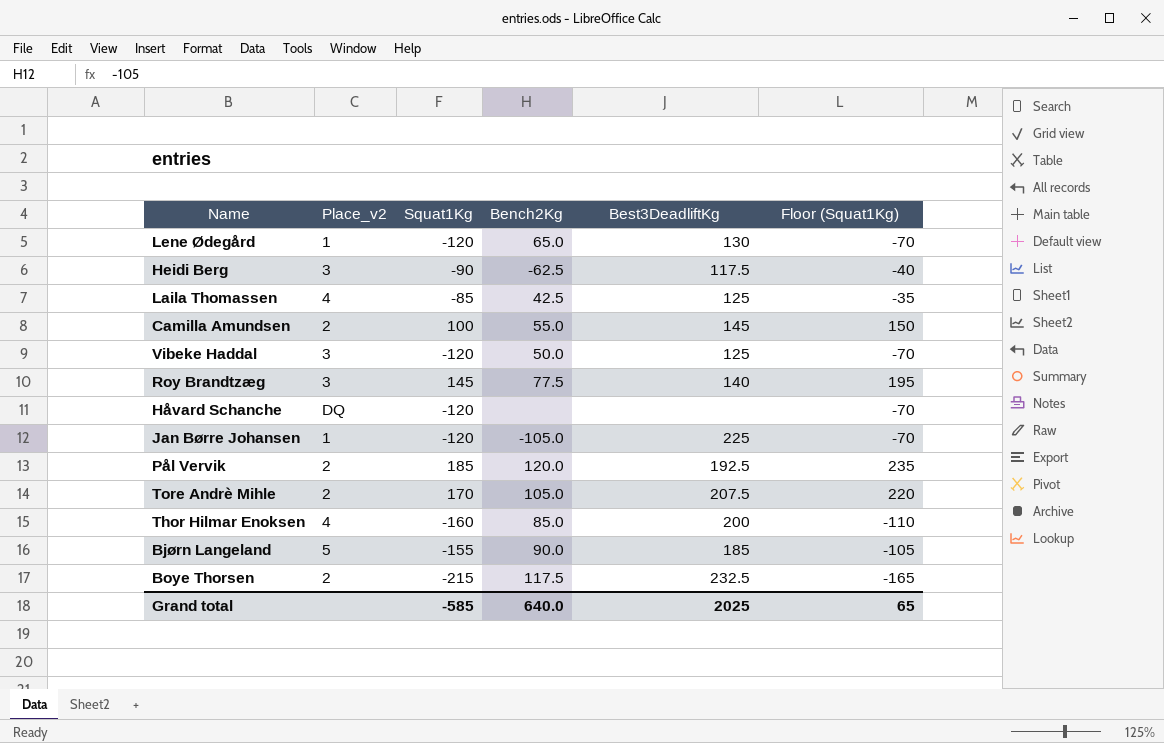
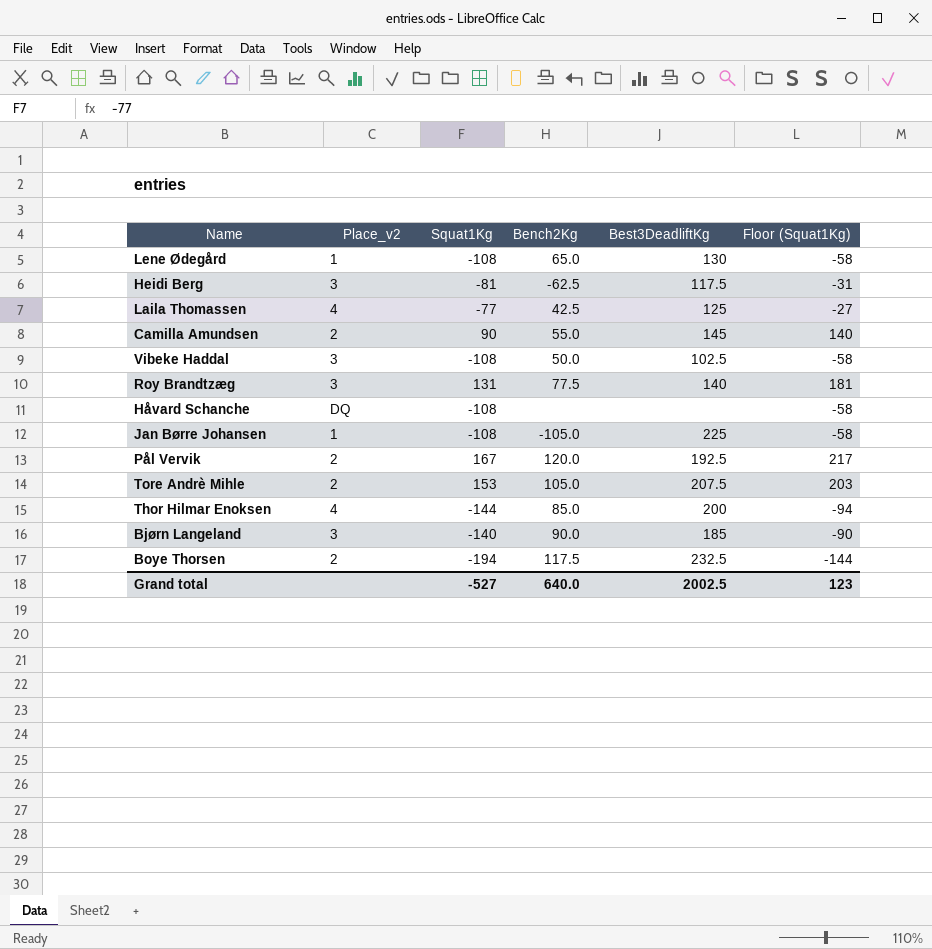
Lene Ødegård | Squat1Kg: -120 -> -108
Lene Ødegård | Floor (Squat1Kg): -70 -> -58
Heidi Berg | Squat1Kg: -90 -> -81
Heidi Berg | Floor (Squat1Kg): -40 -> -31
Laila Thomassen | Squat1Kg: -85 -> -77
Laila Thomassen | Floor (Squat1Kg): -35 -> -27
Camilla Amundsen | Squat1Kg: 100 -> 90
Camilla Amundsen | Floor (Squat1Kg): 150 -> 140
Vibeke Haddal | Squat1Kg: -120 -> -108
Vibeke Haddal | Best3DeadliftKg: 125 -> 102.5
Vibeke Haddal | Floor (Squat1Kg): -70 -> -58
Roy Brandtzæg | Squat1Kg: 145 -> 131
Roy Brandtzæg | Floor (Squat1Kg): 195 -> 181
Håvard Schanche | Squat1Kg: -120 -> -108
Håvard Schanche | Floor (Squat1Kg): -70 -> -58
Jan Børre Johansen | Squat1Kg: -120 -> -108
Jan Børre Johansen | Floor (Squat1Kg): -70 -> -58
Pål Vervik | Squat1Kg: 185 -> 167
Pål Vervik | Floor (Squat1Kg): 235 -> 217
Tore Andrè Mihle | Squat1Kg: 170 -> 153
Tore Andrè Mihle | Floor (Squat1Kg): 220 -> 203
Thor Hilmar Enoksen | Squat1Kg: -160 -> -144
Thor Hilmar Enoksen | Floor (Squat1Kg): -110 -> -94
Bjørn Langeland | Place_v2: 5 -> 3
Bjørn Langeland | Squat1Kg: -155 -> -140
Bjørn Langeland | Floor (Squat1Kg): -105 -> -90
Boye Thorsen | Squat1Kg: -215 -> -194
Boye Thorsen | Floor (Squat1Kg): -165 -> -144
Grand total | Squat1Kg: -585 -> -527
Grand total | Best3DeadliftKg: 2025 -> 2002.5
Grand total | Floor (Squat1Kg): 65 -> 123

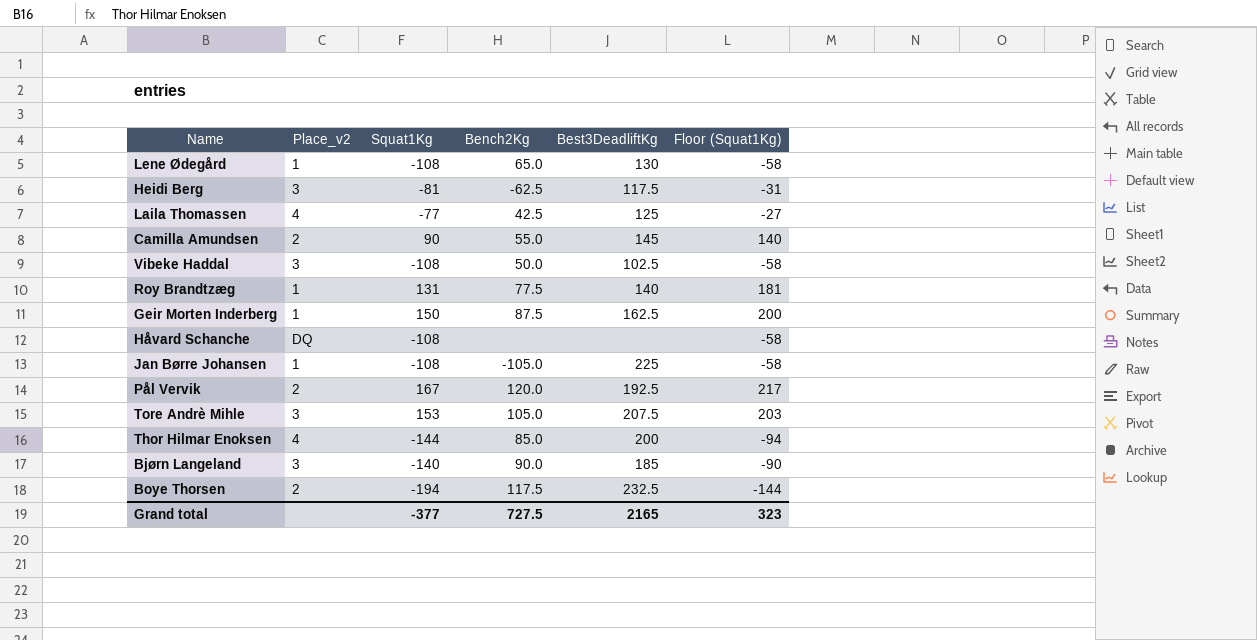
Roy Brandtzæg | Place_v2: 3 -> 1
row Geir Morten Inderberg: none -> 1 | 150 | 87.5 | 162.5 | 200
Tore Andrè Mihle | Place_v2: 2 -> 3
Grand total | Squat1Kg: -527 -> -377
Grand total | Bench2Kg: 640.0 -> 727.5
Grand total | Best3DeadliftKg: 2002.5 -> 2165
Grand total | Floor (Squat1Kg): 123 -> 323

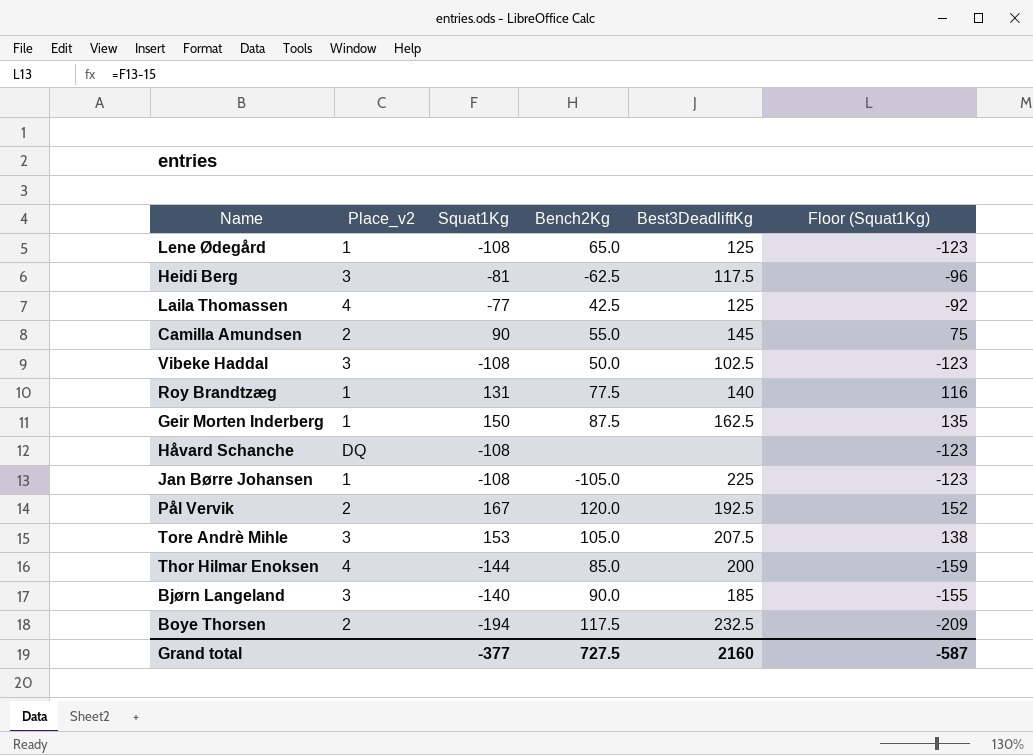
column Floor (Squat1Kg) | formula: [Squat1Kg] + 50 -> [Squat1Kg] - 15
Lene Ødegård | Best3DeadliftKg: 130 -> 125
Grand total | Best3DeadliftKg: 2165 -> 2160
Grand total | Floor (Squat1Kg): 323 -> -587

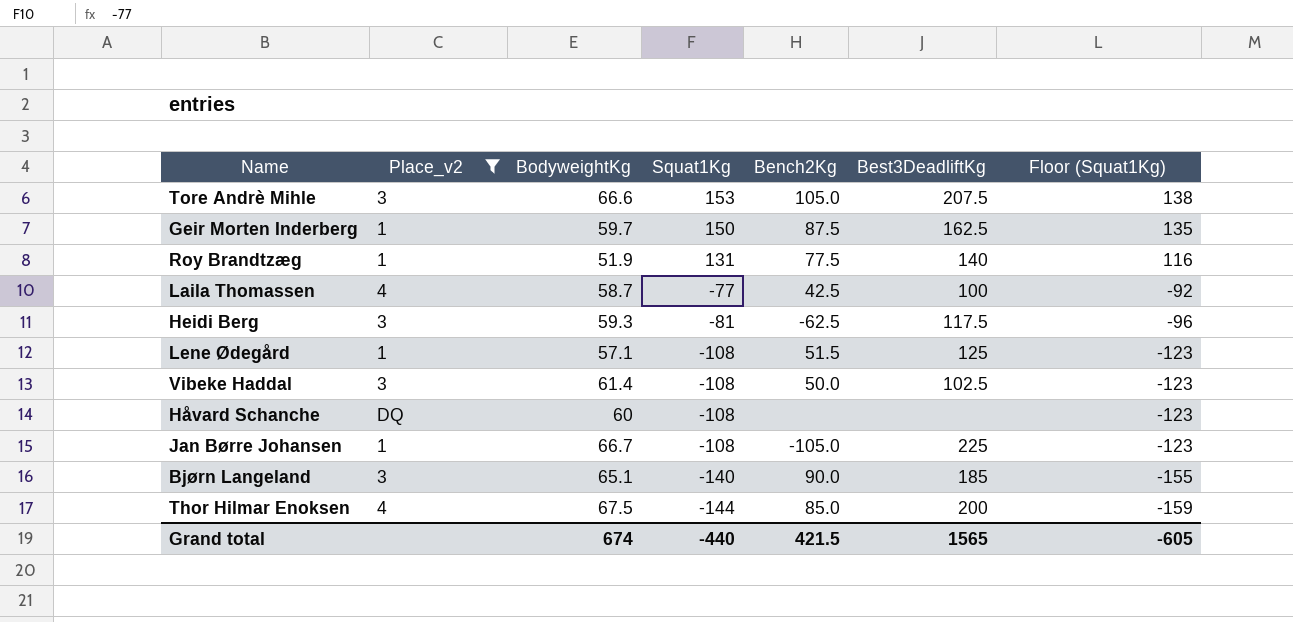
filter: none -> Place_v2 != 2
row order: none -> Squat1Kg descending
column BodyweightKg | position: none -> 3
Laila Thomassen | Best3DeadliftKg: 125 -> 100
Lene Ødegård | Bench2Kg: 65.0 -> 51.5
Grand total | Squat1Kg: -377 -> -440
Grand total | Bench2Kg: 727.5 -> 421.5
Grand total | Best3DeadliftKg: 2160 -> 1565
Grand total | Floor (Squat1Kg): -587 -> -605

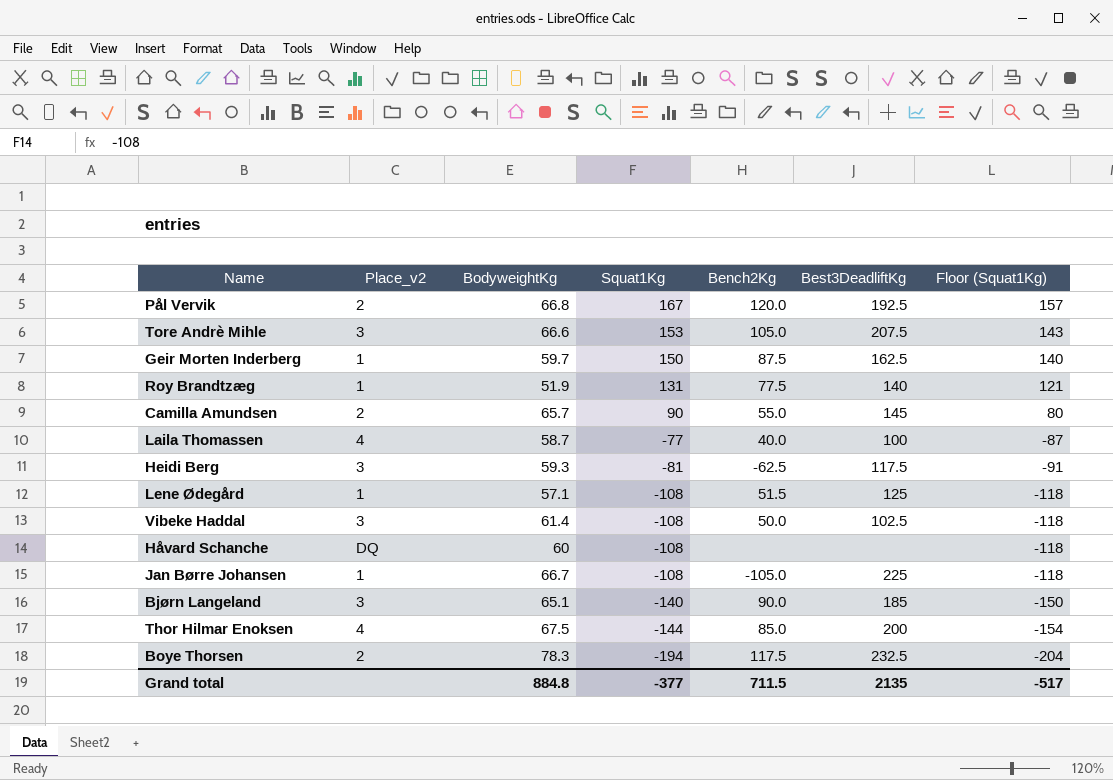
filter: Place_v2 != 2 -> none
column Floor (Squat1Kg) | formula: [Squat1Kg] - 15 -> [Squat1Kg] - 10
Laila Thomassen | Bench2Kg: 42.5 -> 40.0
Grand total | BodyweightKg: 674 -> 884.8
Grand total | Squat1Kg: -440 -> -377
Grand total | Bench2Kg: 421.5 -> 711.5
Grand total | Best3DeadliftKg: 1565 -> 2135
Grand total | Floor (Squat1Kg): -605 -> -517

